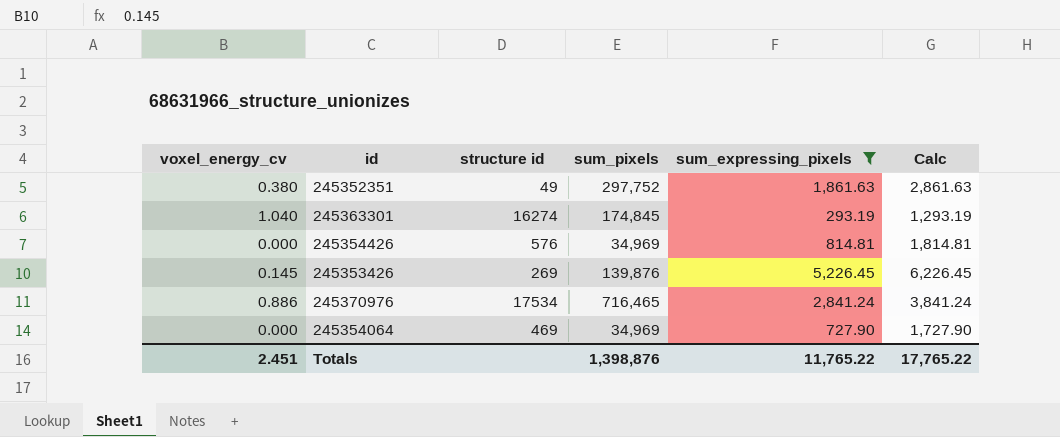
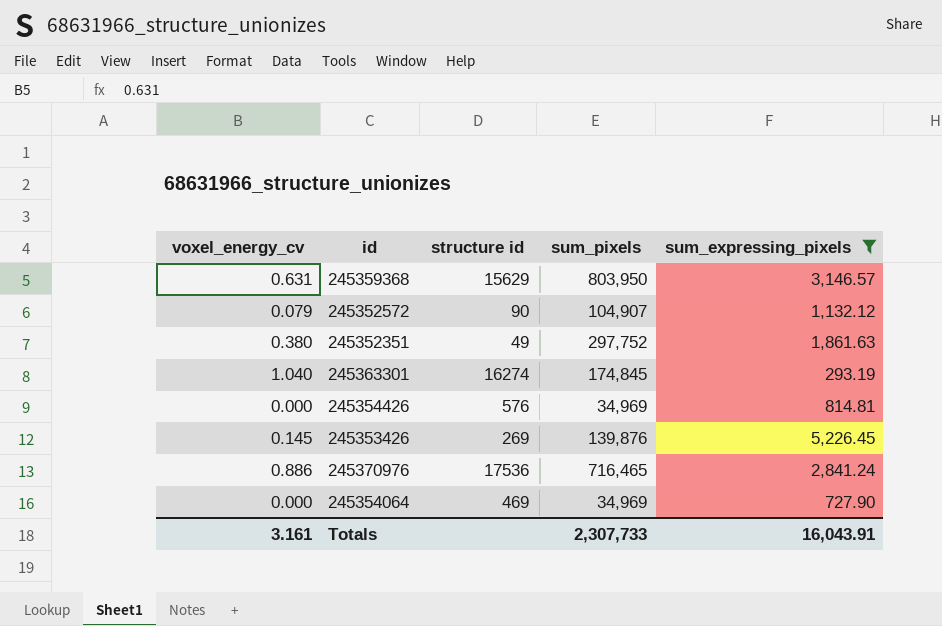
column Calc | formula: [sum_expressing_pixels] + 1000 -> none
row 245359368: none -> 0.631 | 15629 | 803,950 | 3,146.57
row 245352572: none -> 0.079 | 90 | 104,907 | 1,132.12
245370976 | structure id: 17534 -> 17536
Totals | voxel_energy_cv: 2.451 -> 3.161
Totals | sum_pixels: 1,398,876 -> 2,307,733
Totals | sum_expressing_pixels: 11,765.22 -> 16,043.91

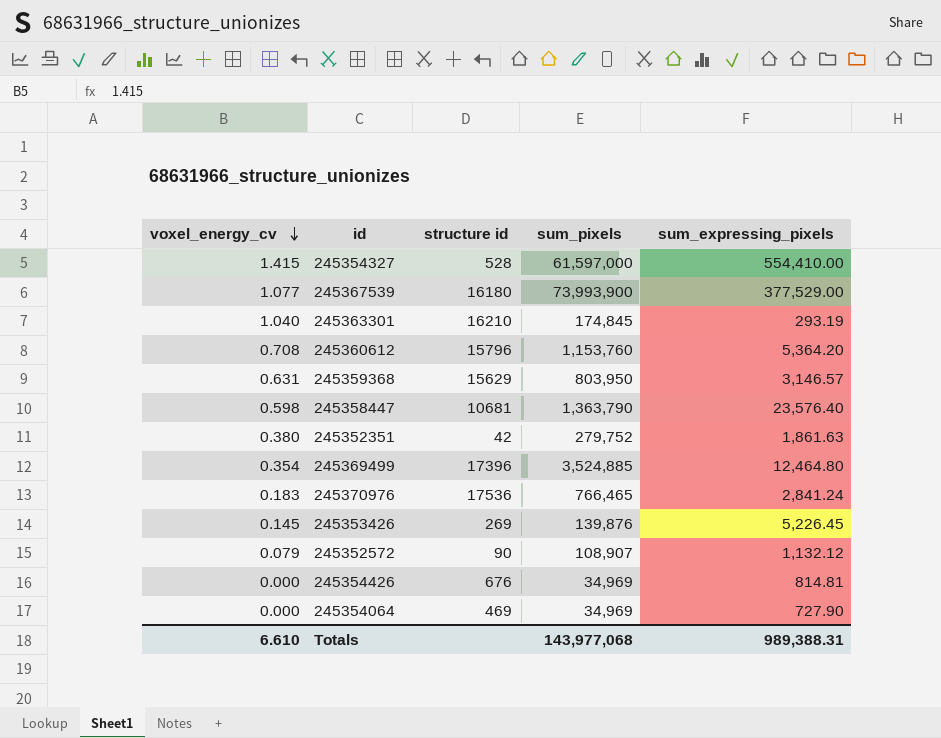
filter: sum_expressing_pixels <= 5,226.45 -> none
row order: none -> voxel_energy_cv descending
245363301 | structure id: 16274 -> 16210
245352351 | structure id: 49 -> 42
245352351 | sum_pixels: 297,752 -> 279,752
245370976 | voxel_energy_cv: 0.886 -> 0.183
245370976 | sum_pixels: 716,465 -> 766,465
245352572 | sum_pixels: 104,907 -> 108,907
245354426 | structure id: 576 -> 676
Totals | voxel_energy_cv: 3.161 -> 6.610
Totals | sum_pixels: 2,307,733 -> 143,977,068
Totals | sum_expressing_pixels: 16,043.91 -> 989,388.31

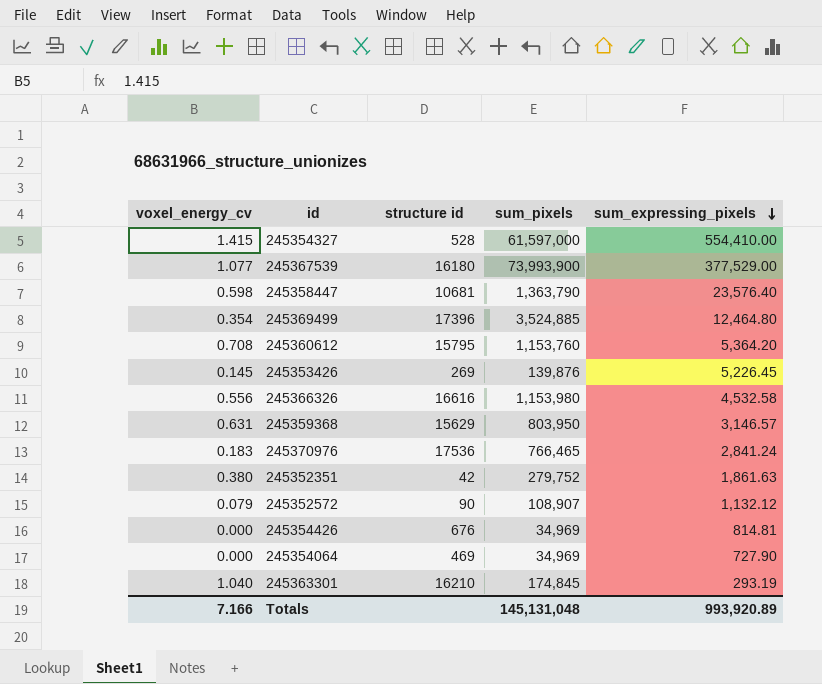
row order: voxel_energy_cv descending -> sum_expressing_pixels descending
245360612 | structure id: 15796 -> 15795
row 245366326: none -> 0.556 | 16616 | 1,153,980 | 4,532.58
Totals | voxel_energy_cv: 6.610 -> 7.166
Totals | sum_pixels: 143,977,068 -> 145,131,048
Totals | sum_expressing_pixels: 989,388.31 -> 993,920.89

